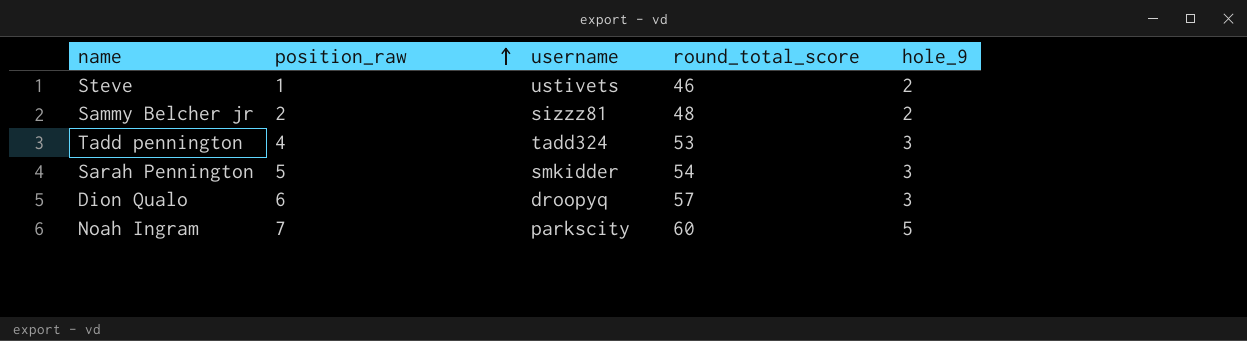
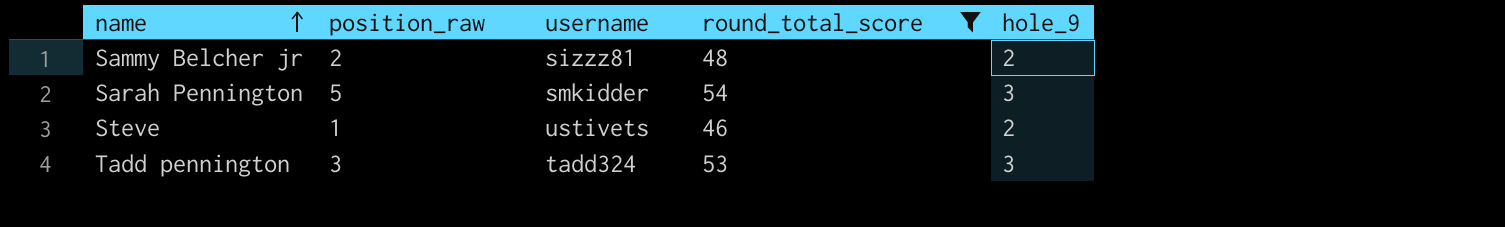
filter: none -> round_total_score <= 54
row order: position_raw ascending -> name ascending
Tadd pennington | position_raw: 4 -> 3

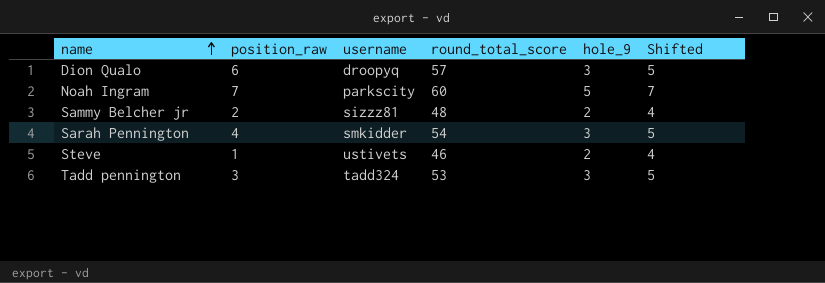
filter: round_total_score <= 54 -> none
column Shifted | formula: none -> [hole_9] + 2
Sarah Pennington | position_raw: 5 -> 4

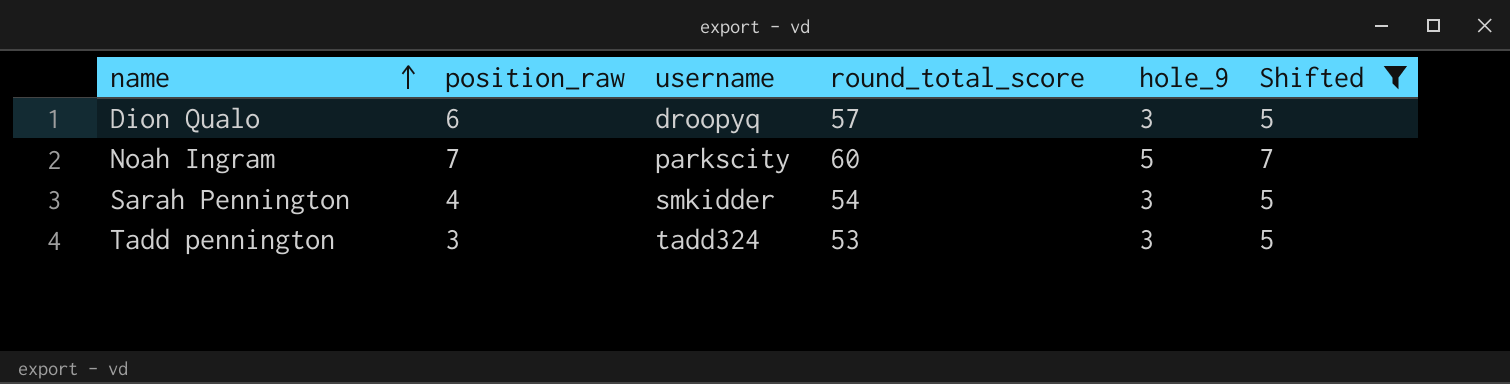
filter: none -> Shifted != 4

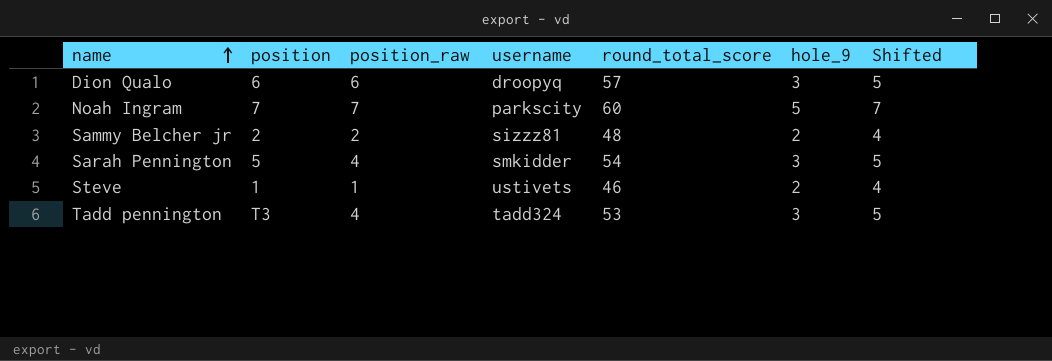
filter: Shifted != 4 -> none
column position | position: none -> 2
Tadd pennington | position_raw: 3 -> 4

